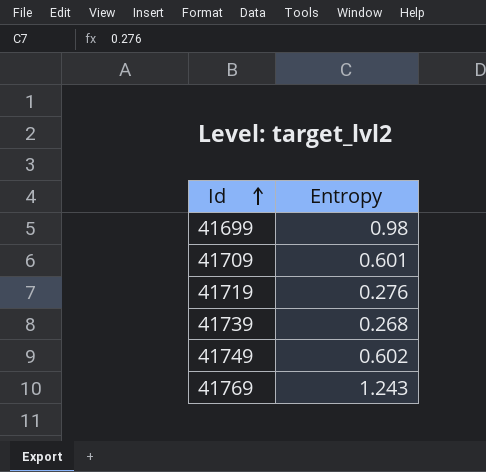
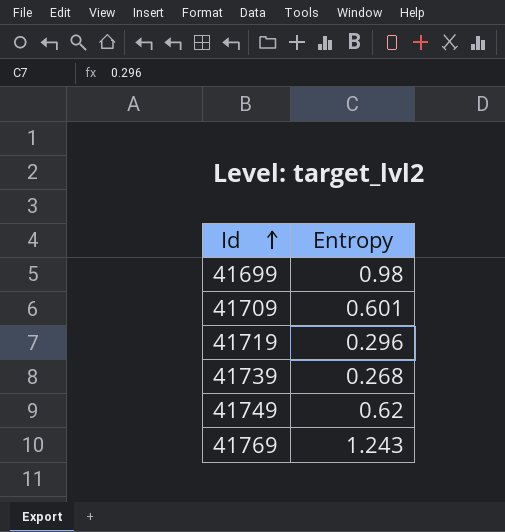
41719 | Entropy: 0.276 -> 0.296
41749 | Entropy: 0.602 -> 0.62

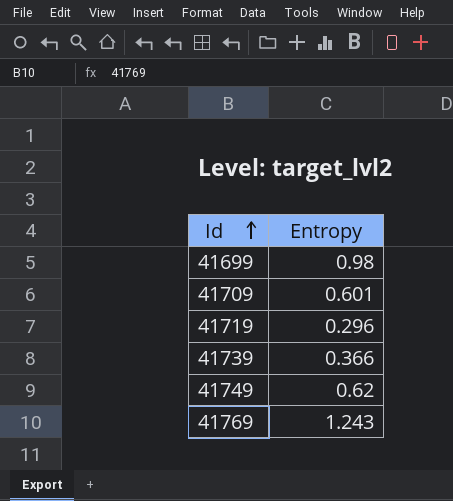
41739 | Entropy: 0.268 -> 0.366

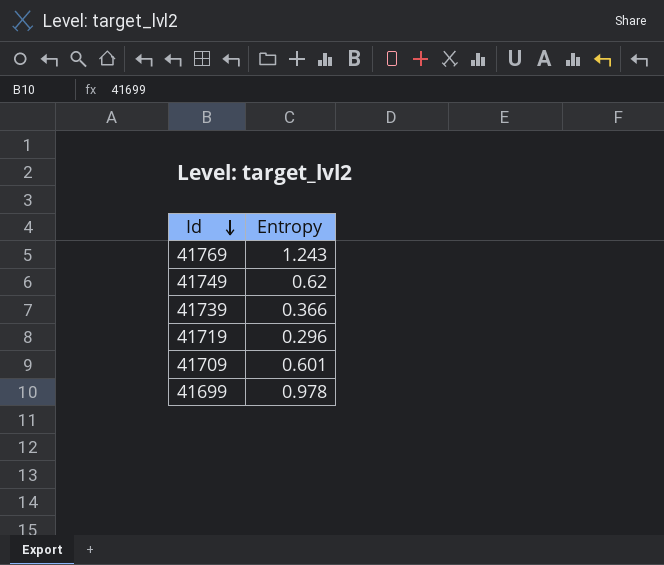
row order: Id ascending -> Id descending
41699 | Entropy: 0.98 -> 0.978

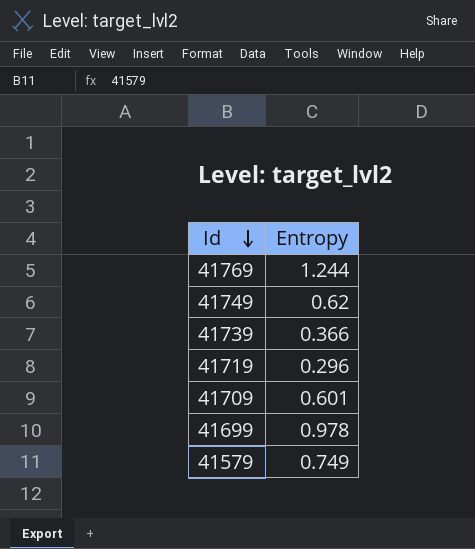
41769 | Entropy: 1.243 -> 1.244
row 41579: none -> 0.749

